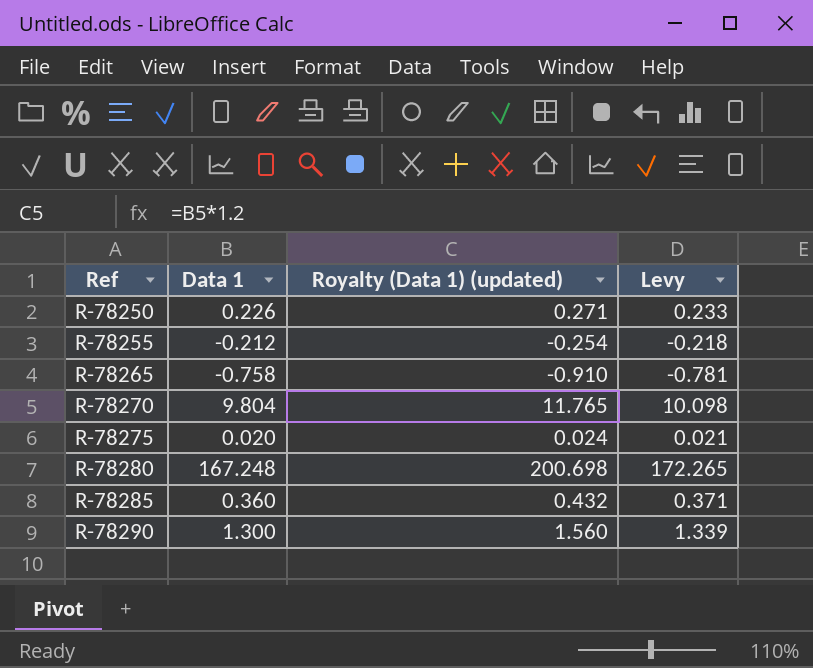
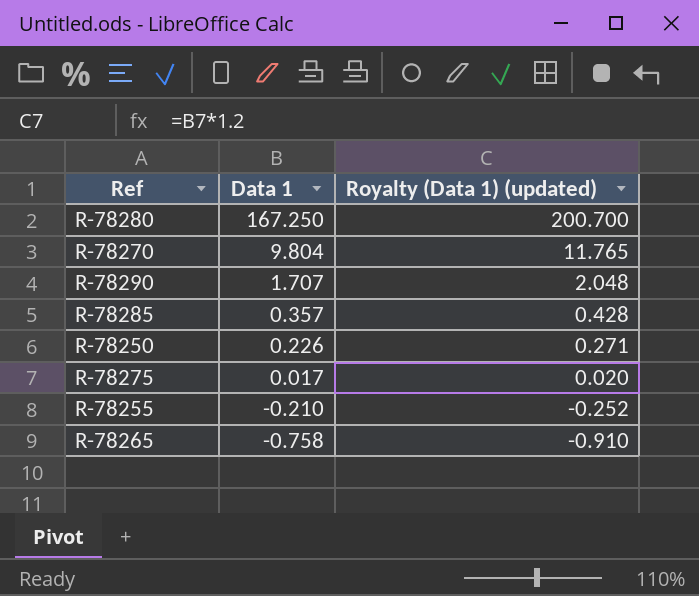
row order: Ref ascending -> Data 1 descending
column Levy | formula: [Data 1] * 1.03 -> none
R-78280 | Data 1: 167.248 -> 167.250
R-78280 | Royalty (Data 1) (updated): 200.698 -> 200.700
R-78290 | Data 1: 1.300 -> 1.707
R-78290 | Royalty (Data 1) (updated): 1.560 -> 2.048
R-78285 | Data 1: 0.360 -> 0.357
R-78285 | Royalty (Data 1) (updated): 0.432 -> 0.428
R-78275 | Data 1: 0.020 -> 0.017
R-78275 | Royalty (Data 1) (updated): 0.024 -> 0.020
R-78255 | Data 1: -0.212 -> -0.210
R-78255 | Royalty (Data 1) (updated): -0.254 -> -0.252

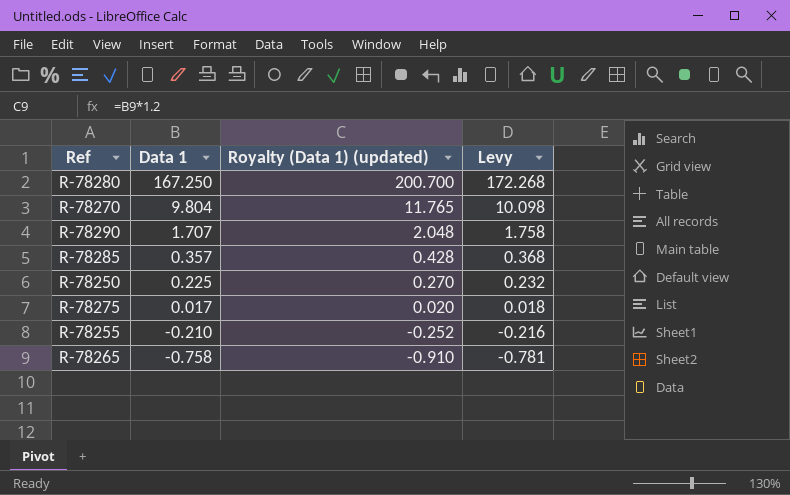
column Levy | formula: none -> [Data 1] * 1.03
R-78250 | Data 1: 0.226 -> 0.225
R-78250 | Royalty (Data 1) (updated): 0.271 -> 0.270

